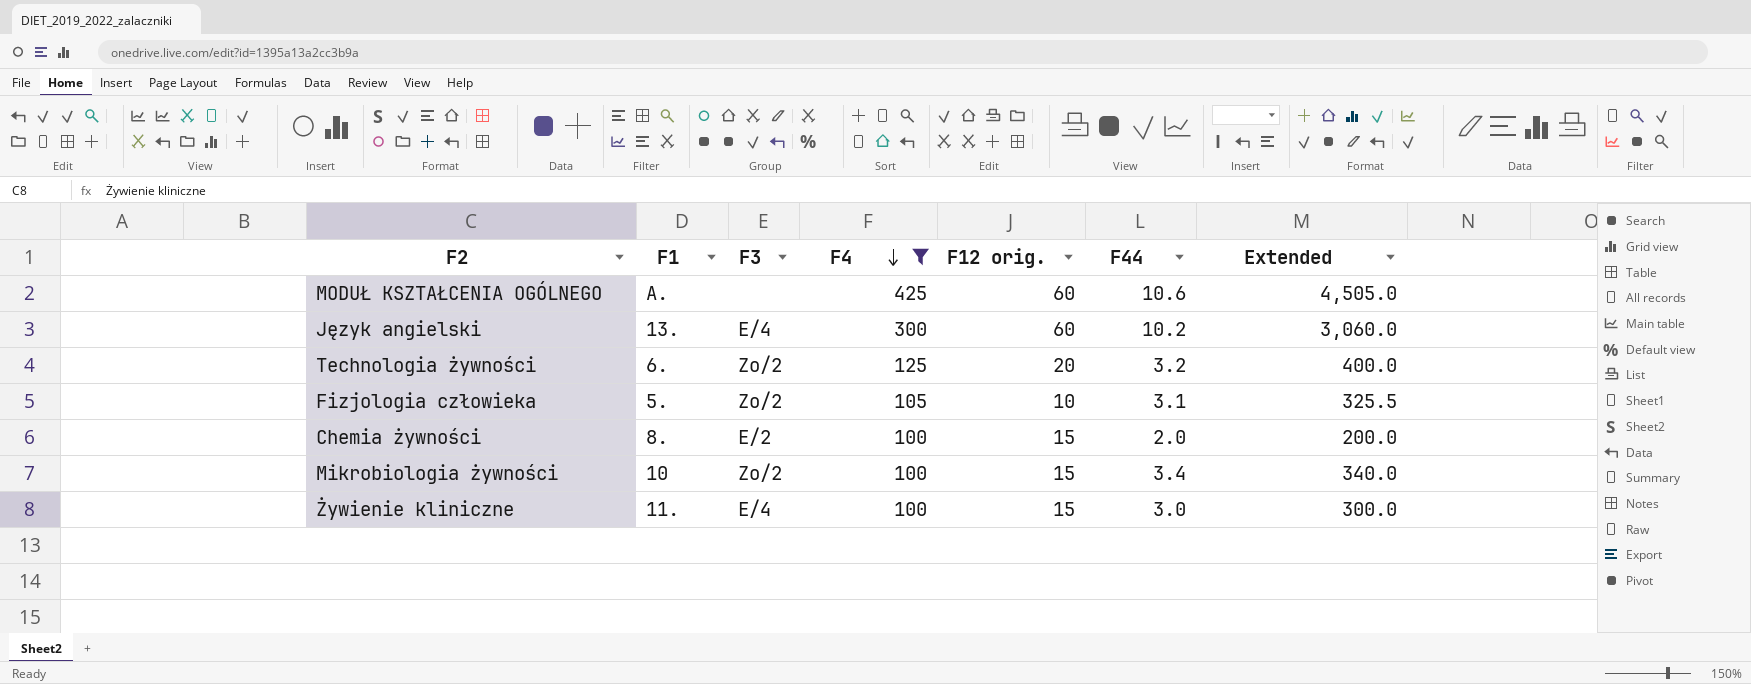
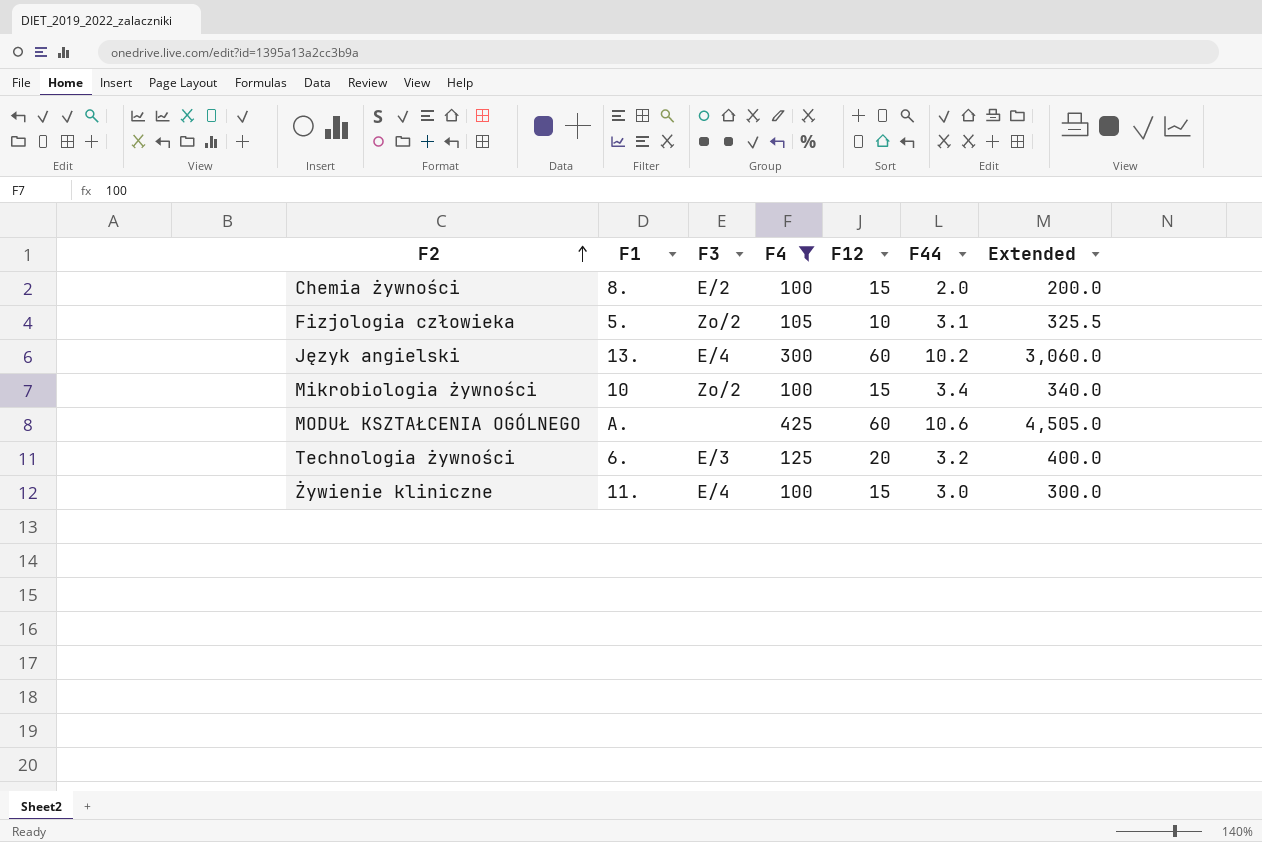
row order: F4 descending -> F2 ascending
column name: F12 orig. -> F12
Technologia żywności | F3: Zo/2 -> E/3

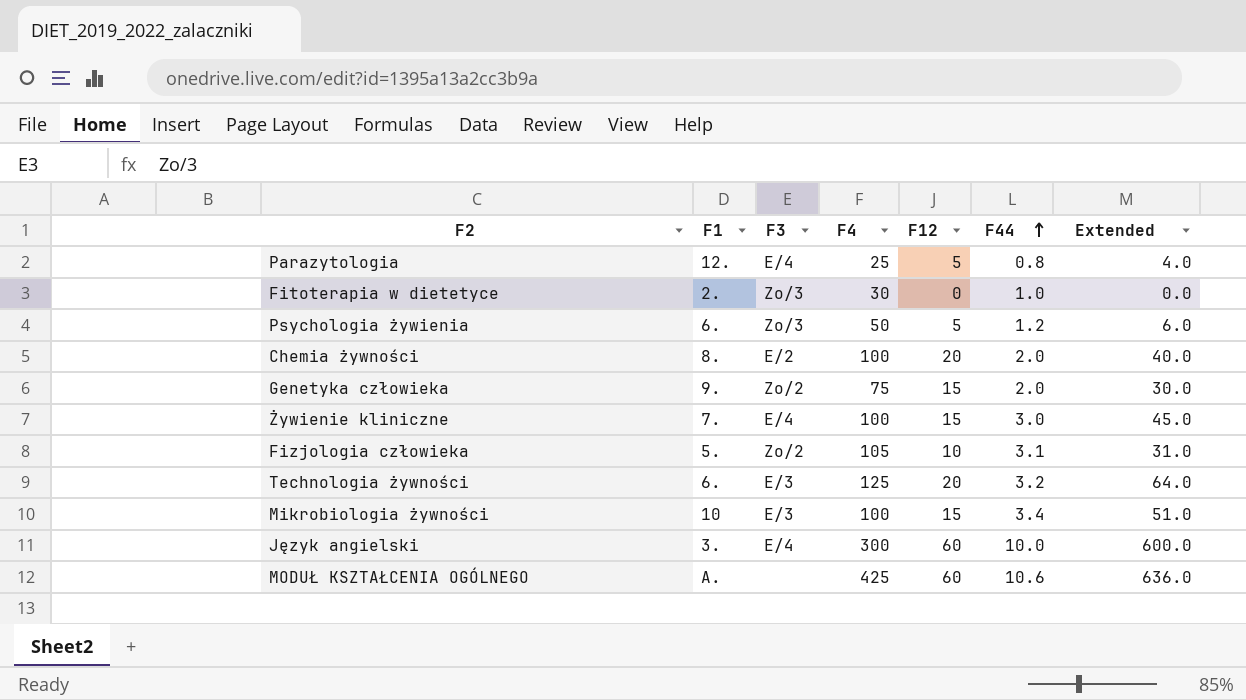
filter: F4 >= 100 -> none
row order: F2 ascending -> F44 ascending
column Extended | formula: [F4] * [F44] -> [F12] * [F44]
Chemia żywności | F12: 15 -> 20
Żywienie kliniczne | F1: 11. -> 7.
Mikrobiologia żywności | F3: Zo/2 -> E/3
Język angielski | F1: 13. -> 3.
Język angielski | F44: 10.2 -> 10.0

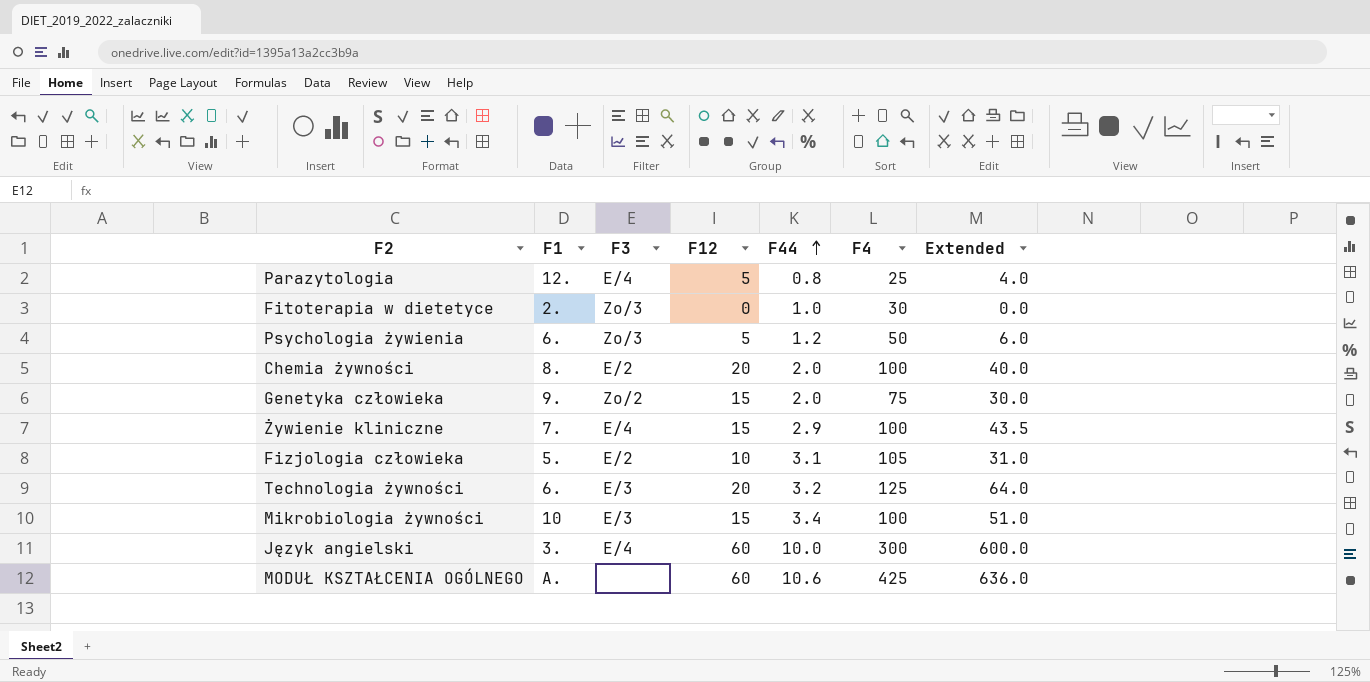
column F4 | position: 4 -> 6
Żywienie kliniczne | F44: 3.0 -> 2.9
Żywienie kliniczne | Extended: 45.0 -> 43.5
Fizjologia człowieka | F3: Zo/2 -> E/2

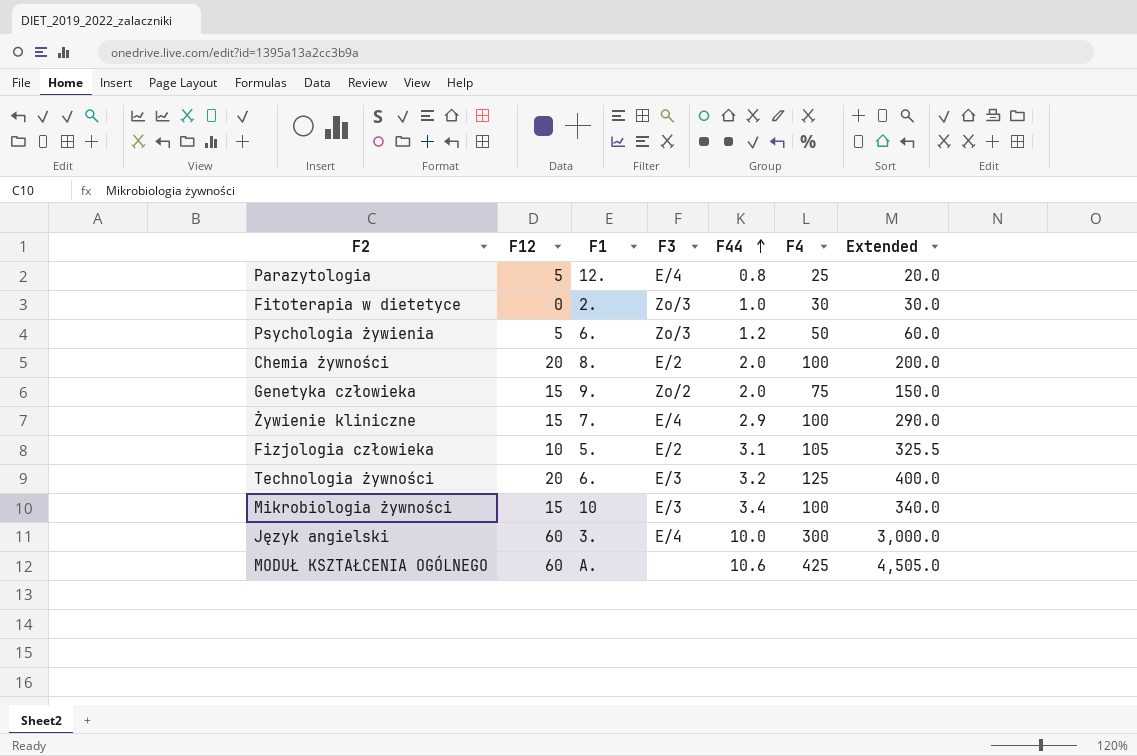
column F12 | position: 4 -> 2
column Extended | formula: [F12] * [F44] -> [F44] * [F4]

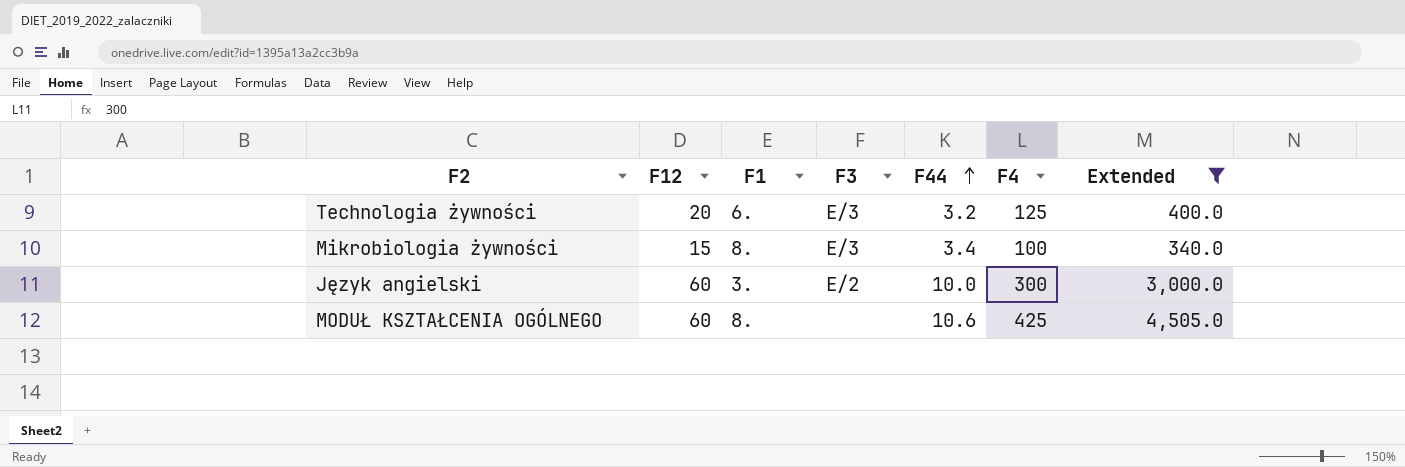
filter: none -> Extended >= 340.0
Mikrobiologia żywności | F1: 10 -> 8.
Język angielski | F3: E/4 -> E/2
MODUŁ KSZTAŁCENIA OGÓLNEGO | F1: A. -> 8.

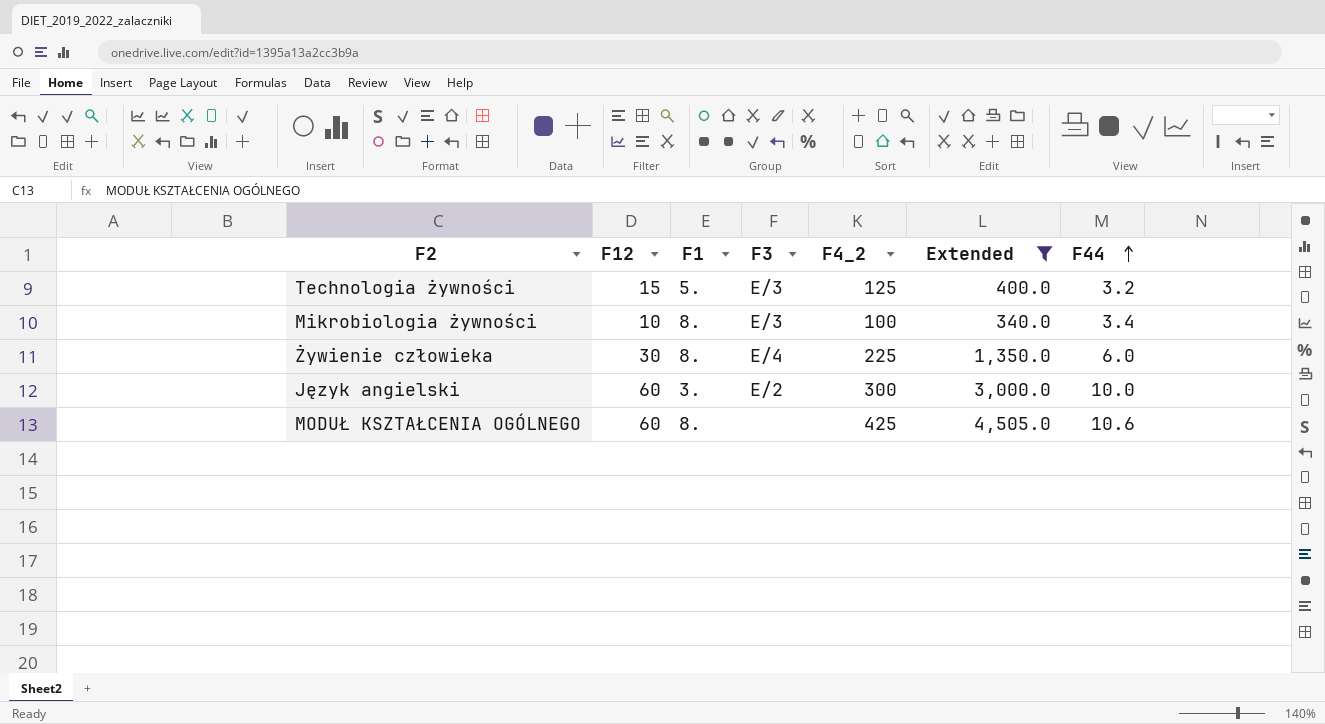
column name: F4 -> F4_2
column F44 | position: 5 -> 7
Technologia żywności | F12: 20 -> 15
Technologia żywności | F1: 6. -> 5.
Mikrobiologia żywności | F12: 15 -> 10
row Żywienie człowieka: none -> 30 | 8. | E/4 | 225 | 1,350.0 | 6.0

